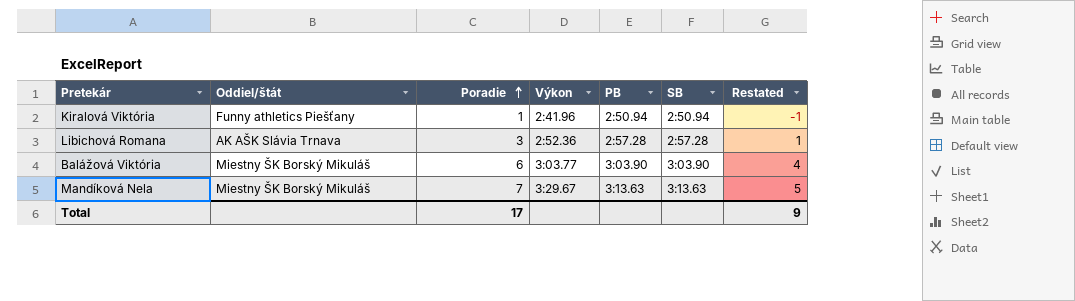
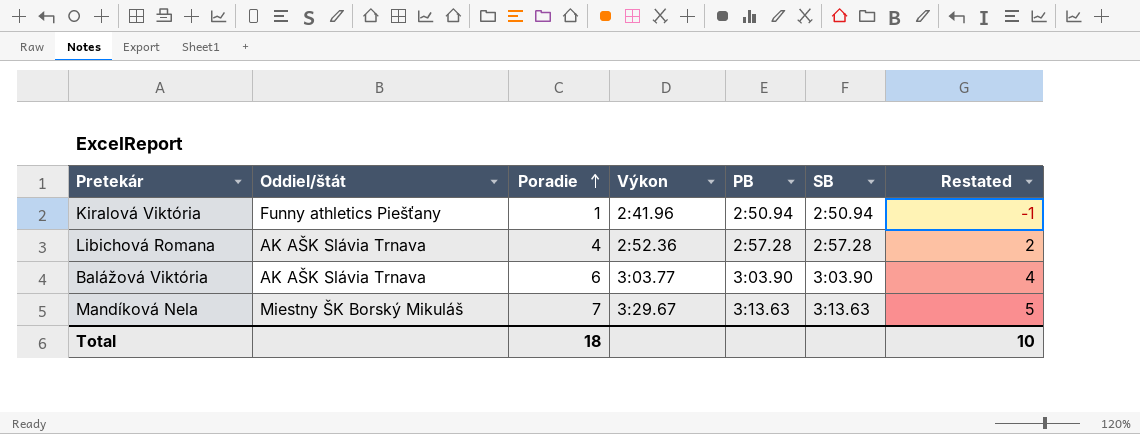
Libichová Romana | Poradie: 3 -> 4
Libichová Romana | Restated: 1 -> 2
Balážová Viktória | Oddiel/štát: Miestny ŠK Borský Mikuláš -> AK AŠK Slávia Trnava
Total | Poradie: 17 -> 18
Total | Restated: 9 -> 10

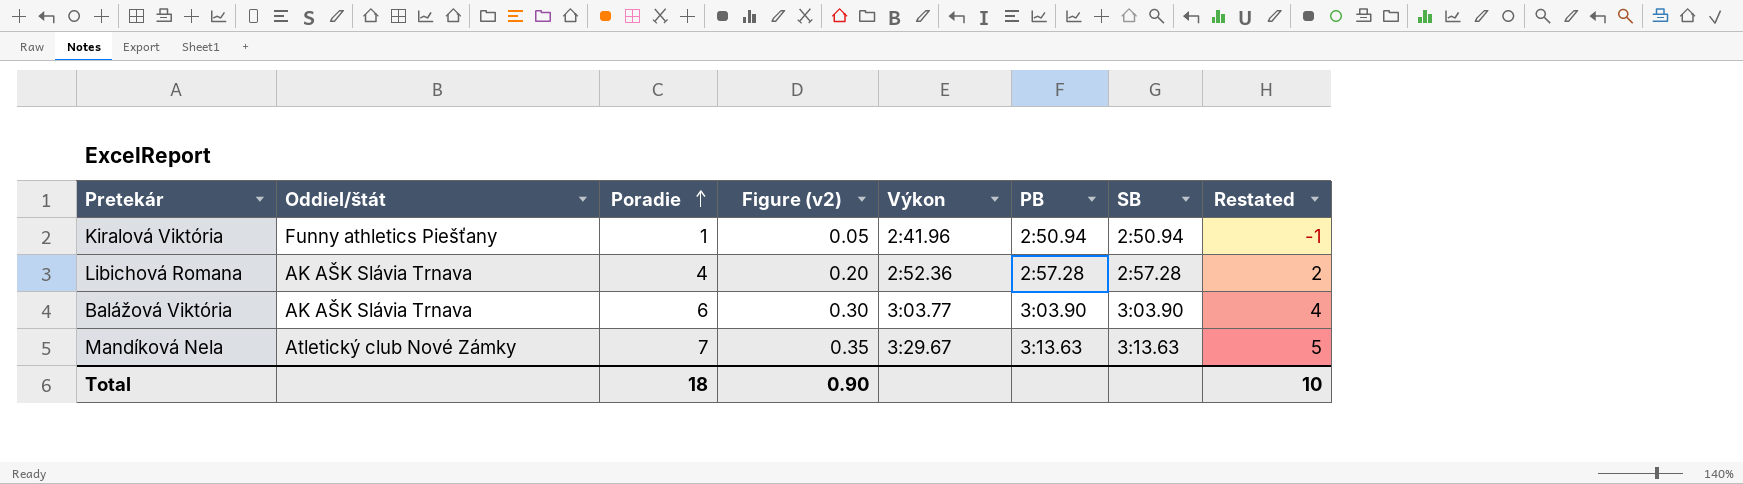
column Figure (v2) | formula: none -> [Poradie] * 0.05
Mandíková Nela | Oddiel/štát: Miestny ŠK Borský Mikuláš -> Atletický club Nové Zámky

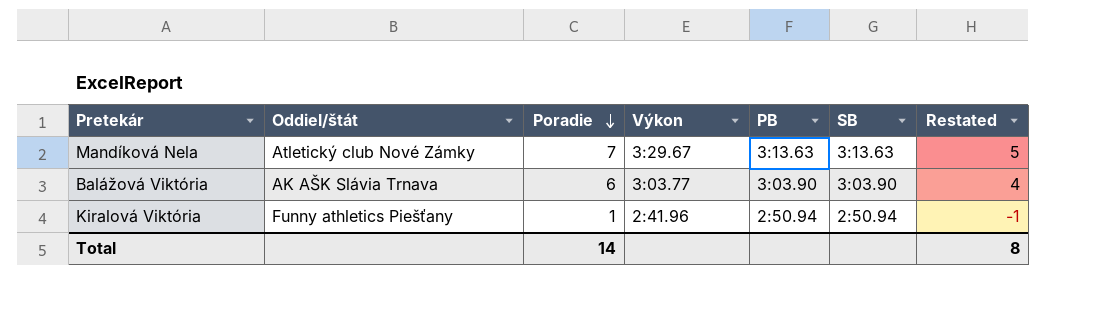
row order: Poradie ascending -> Poradie descending
column Figure (v2) | formula: [Poradie] * 0.05 -> none
row Libichová Romana: AK AŠK Slávia Trnava | 4 | 0.20 | 2:52.36 | 2:57.28 | 2:57.28 | 2 -> none
Total | Poradie: 18 -> 14
Total | Restated: 10 -> 8

